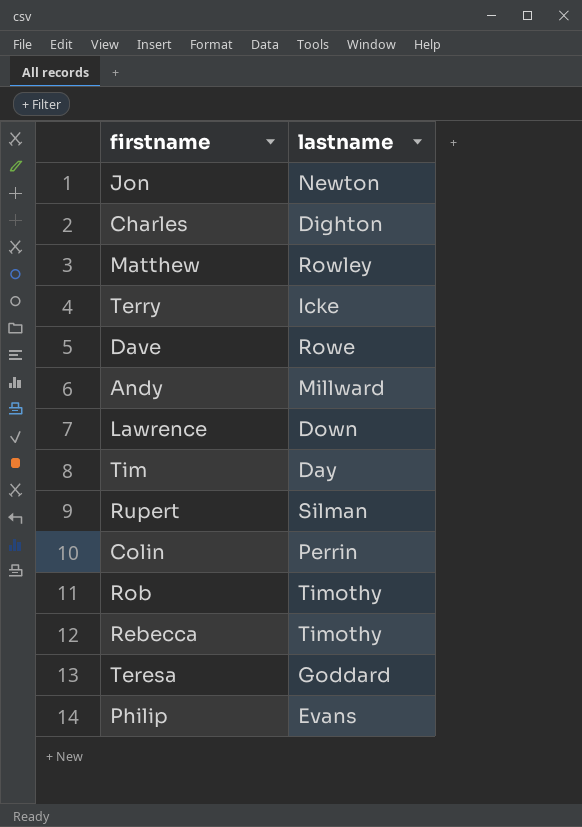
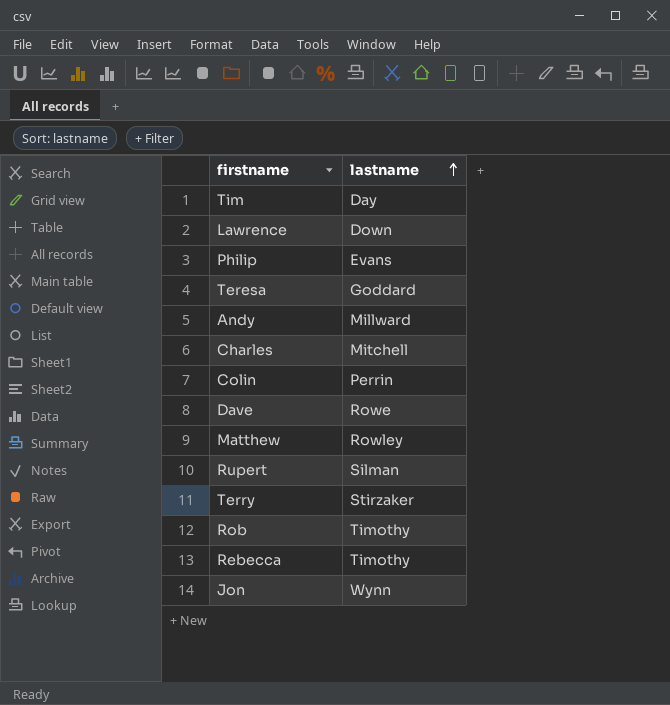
row order: none -> lastname ascending
Charles | lastname: Dighton -> Mitchell
Terry | lastname: Icke -> Stirzaker
Jon | lastname: Newton -> Wynn

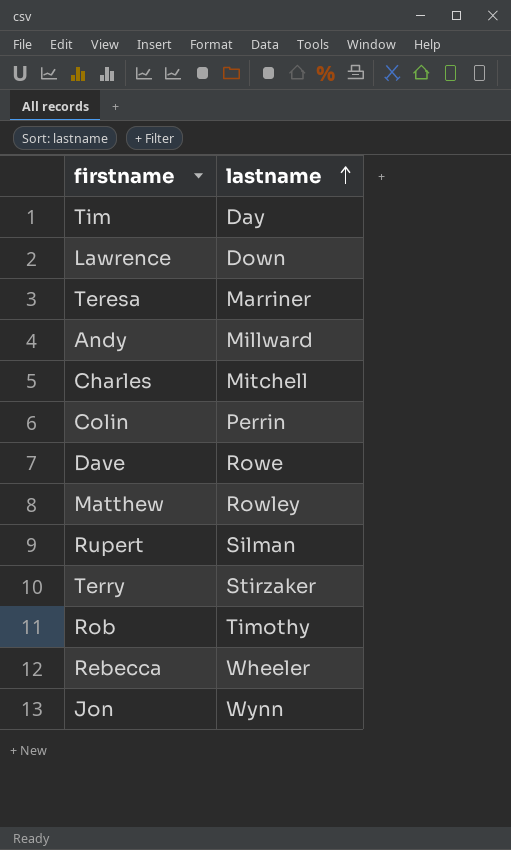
row Philip: Evans -> none
Teresa | lastname: Goddard -> Marriner
Rebecca | lastname: Timothy -> Wheeler

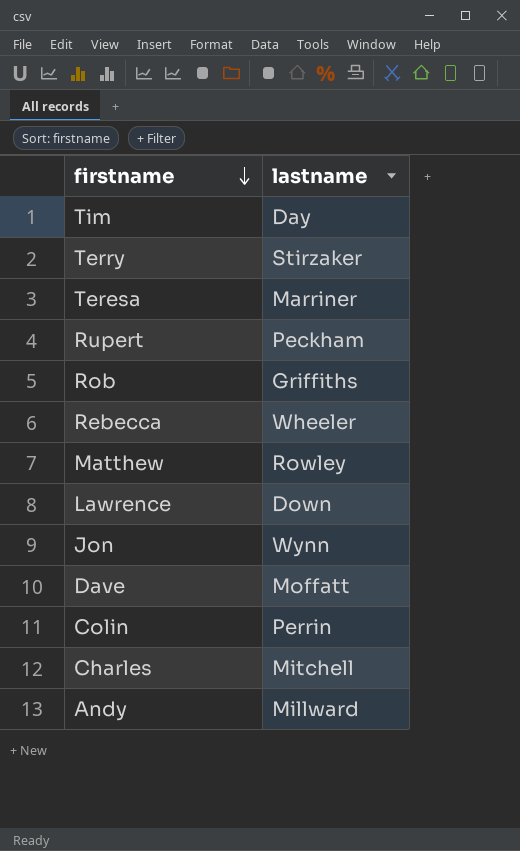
row order: lastname ascending -> firstname descending
Rupert | lastname: Silman -> Peckham
Rob | lastname: Timothy -> Griffiths
Dave | lastname: Rowe -> Moffatt

